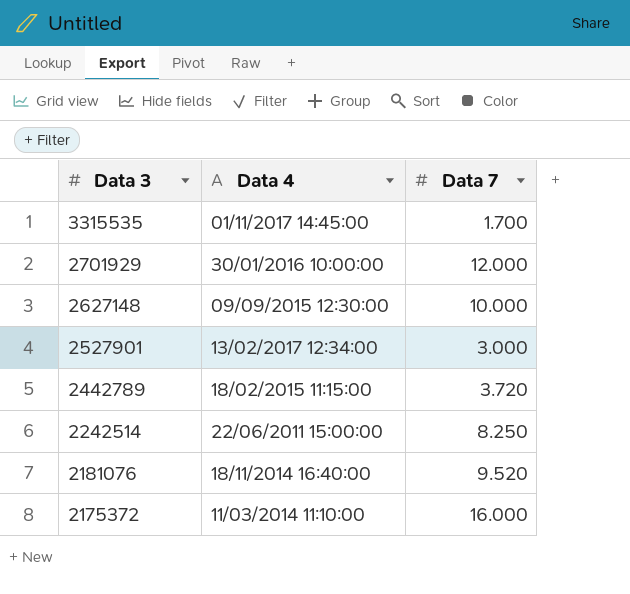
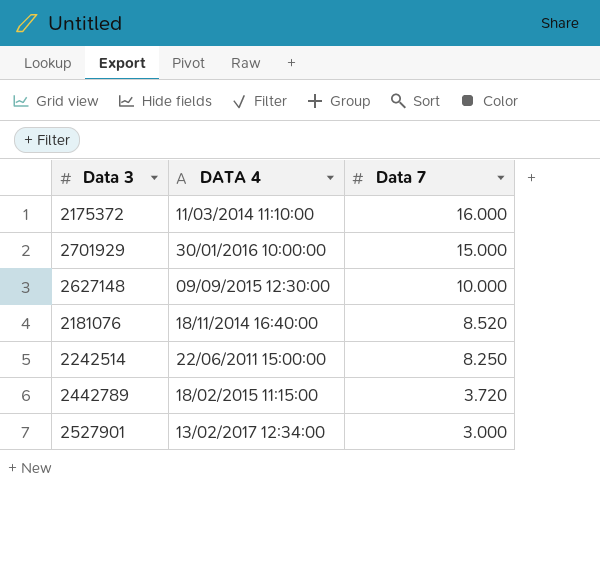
row order: Data 3 descending -> Data 7 descending
column name: Data 4 -> DATA 4
row 3315535: 01/11/2017 14:45:00 | 1.700 -> none
2701929 | Data 7: 12.000 -> 15.000
2181076 | Data 7: 9.520 -> 8.520

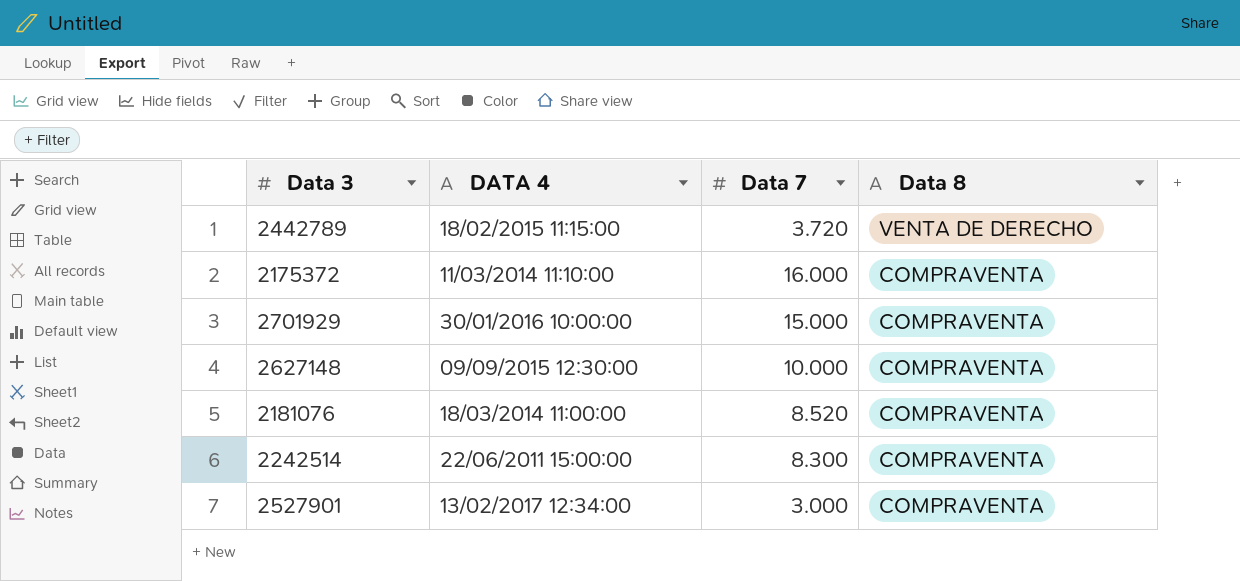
row order: Data 7 descending -> Data 8 descending
column Data 8 | position: none -> 4
2181076 | DATA 4: 18/11/2014 16:40:00 -> 18/03/2014 11:00:00
2242514 | Data 7: 8.250 -> 8.300

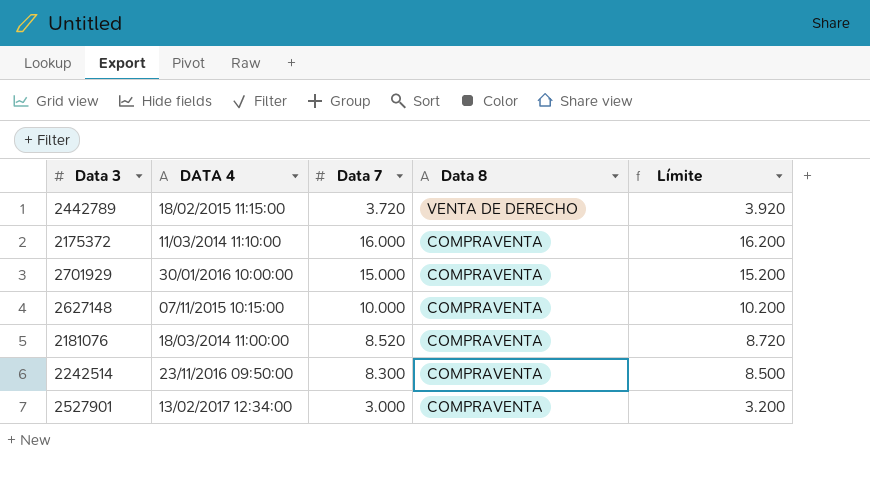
column Límite | formula: none -> [Data 7] + 200
2627148 | DATA 4: 09/09/2015 12:30:00 -> 07/11/2015 10:15:00
2242514 | DATA 4: 22/06/2011 15:00:00 -> 23/11/2016 09:50:00

